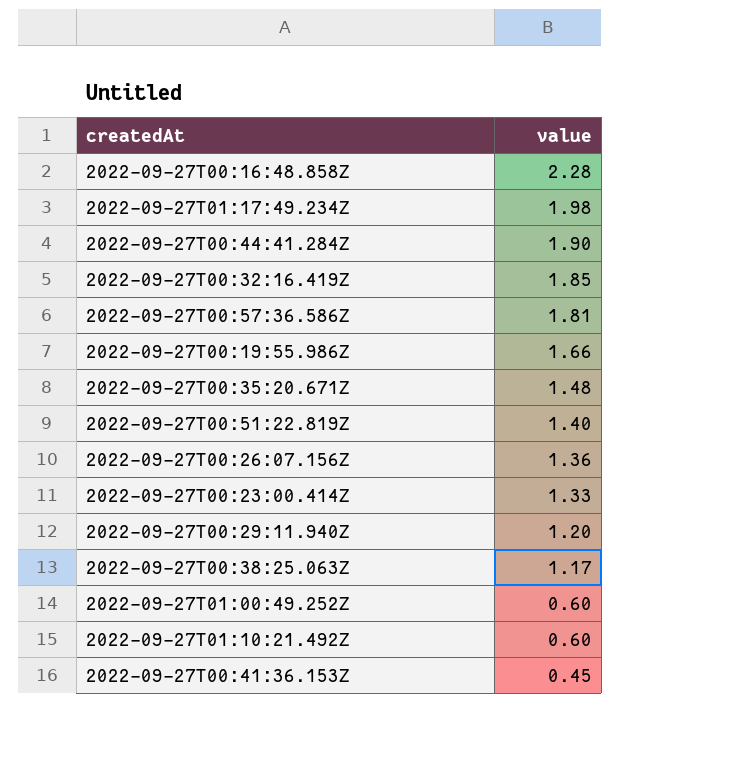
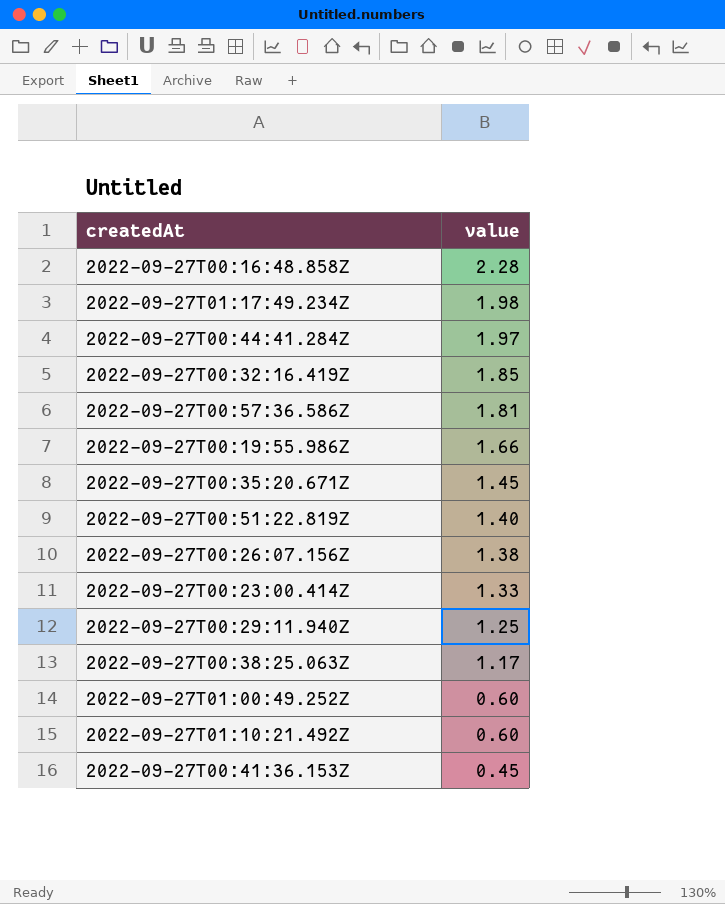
2022-09-27T00:44:41.284Z | value: 1.90 -> 1.97
2022-09-27T00:35:20.671Z | value: 1.48 -> 1.45
2022-09-27T00:26:07.156Z | value: 1.36 -> 1.38
2022-09-27T00:29:11.940Z | value: 1.20 -> 1.25

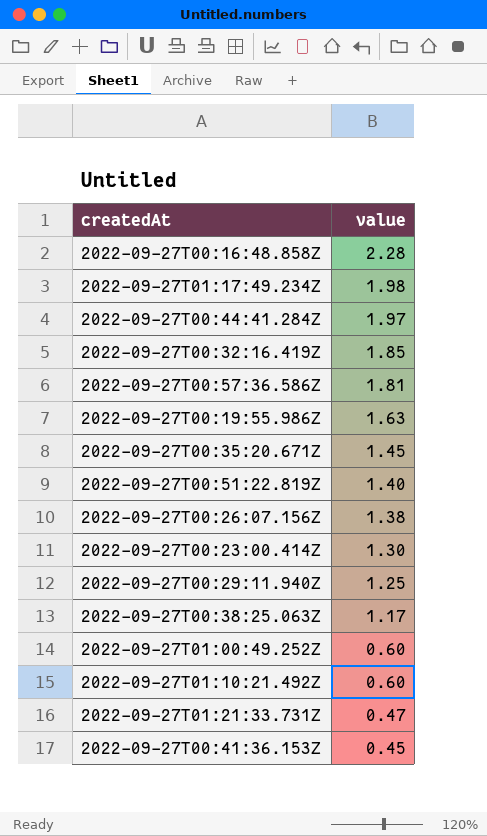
2022-09-27T00:19:55.986Z | value: 1.66 -> 1.63
2022-09-27T00:23:00.414Z | value: 1.33 -> 1.30
row 2022-09-27T01:21:33.731Z: none -> 0.47

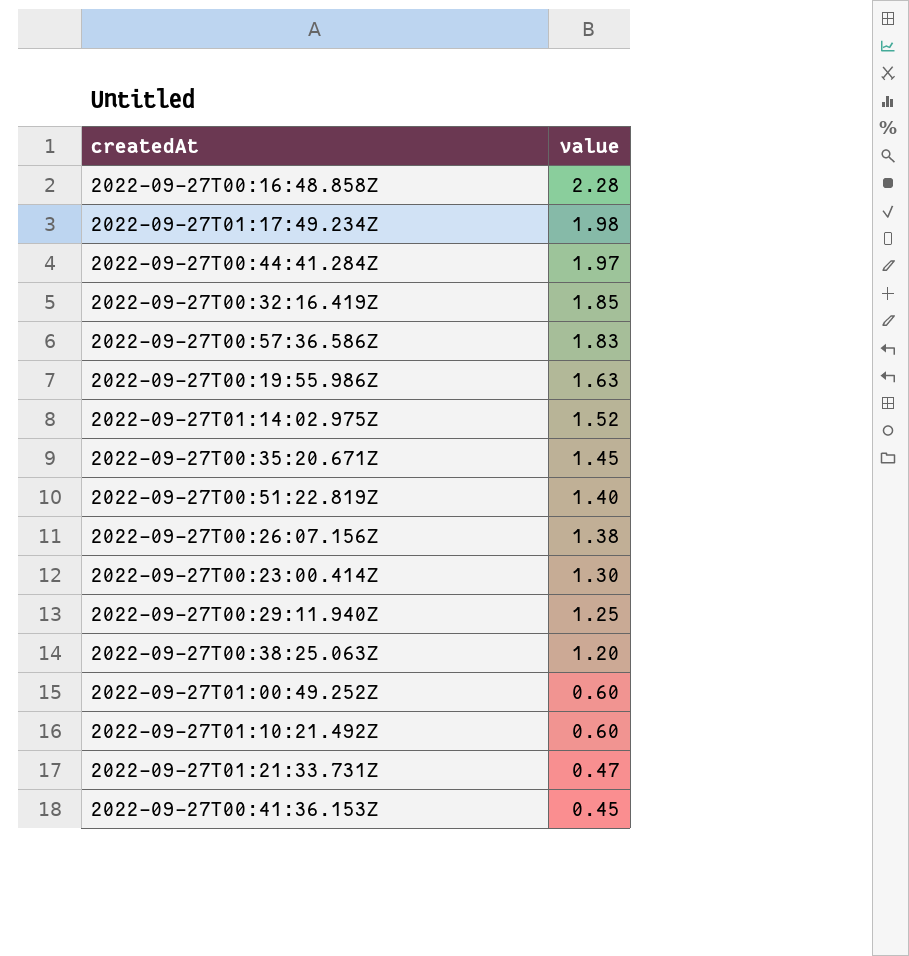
2022-09-27T00:57:36.586Z | value: 1.81 -> 1.83
row 2022-09-27T01:14:02.975Z: none -> 1.52
2022-09-27T00:38:25.063Z | value: 1.17 -> 1.20

